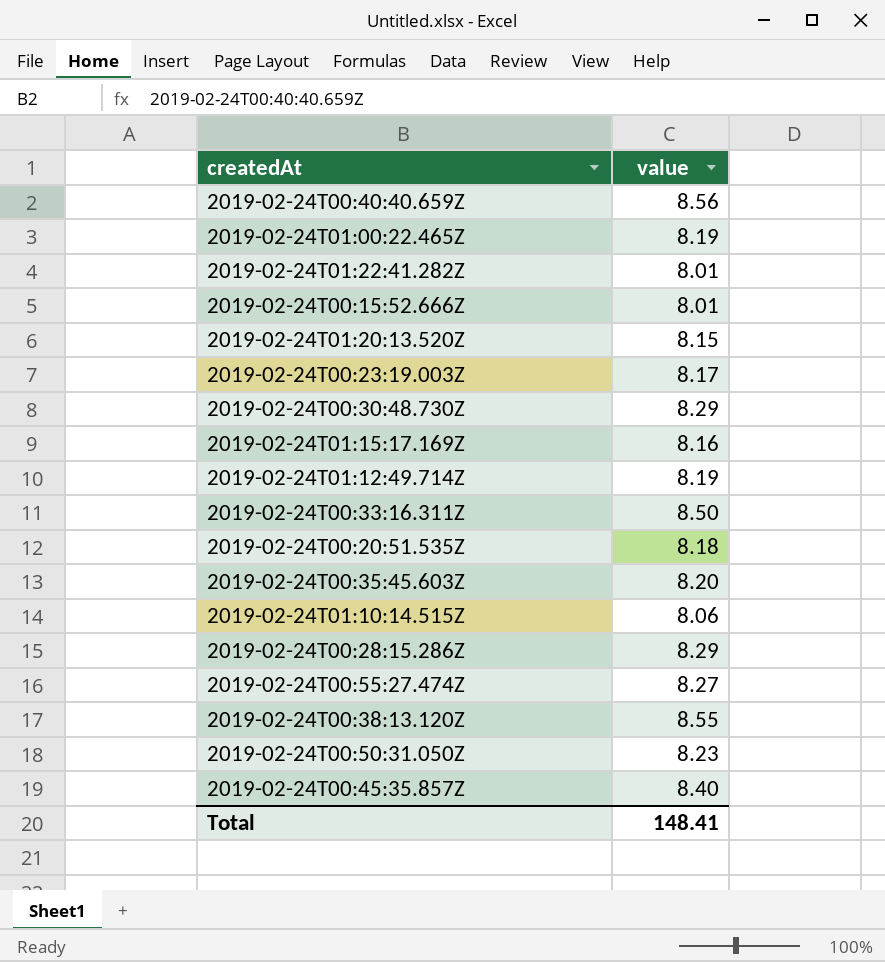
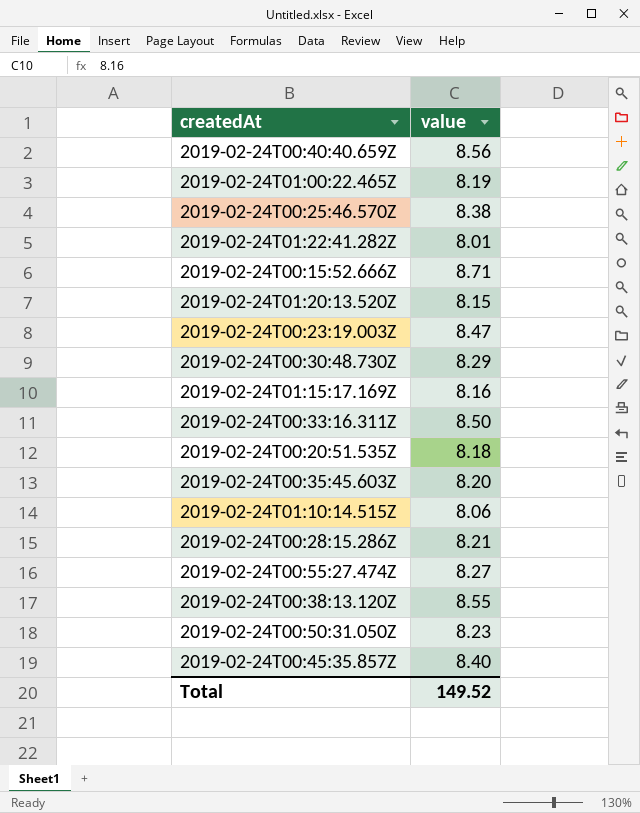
row 2019-02-24T01:12:49.714Z: 8.19 -> none
row 2019-02-24T00:25:46.570Z: none -> 8.38
2019-02-24T00:15:52.666Z | value: 8.01 -> 8.71
2019-02-24T00:23:19.003Z | value: 8.17 -> 8.47
2019-02-24T00:28:15.286Z | value: 8.29 -> 8.21
Total | value: 148.41 -> 149.52

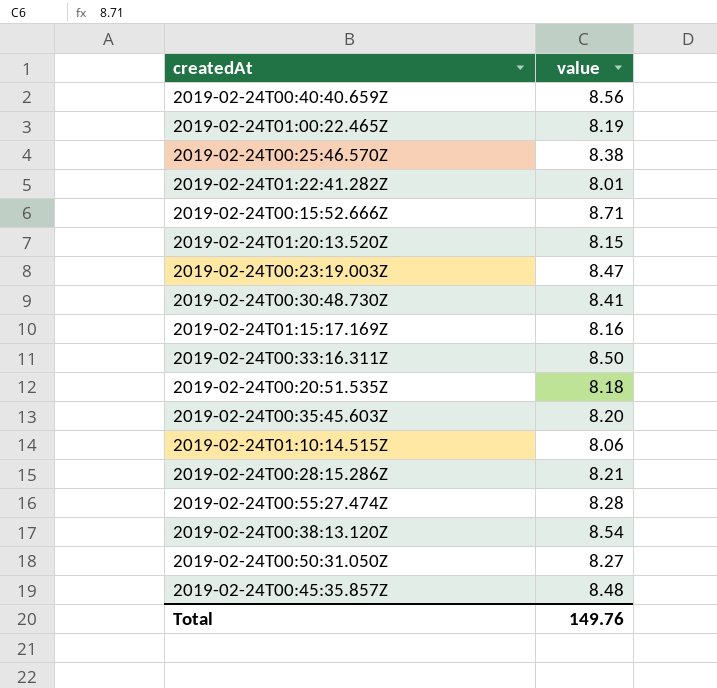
2019-02-24T00:30:48.730Z | value: 8.29 -> 8.41
2019-02-24T00:55:27.474Z | value: 8.27 -> 8.28
2019-02-24T00:38:13.120Z | value: 8.55 -> 8.54
2019-02-24T00:50:31.050Z | value: 8.23 -> 8.27
2019-02-24T00:45:35.857Z | value: 8.40 -> 8.48
Total | value: 149.52 -> 149.76

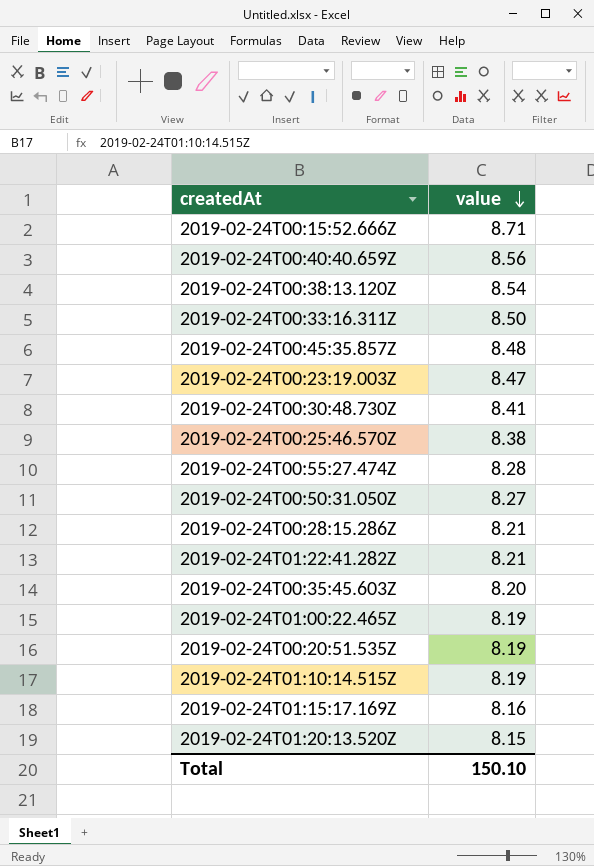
row order: none -> value descending
2019-02-24T01:22:41.282Z | value: 8.01 -> 8.21
2019-02-24T00:20:51.535Z | value: 8.18 -> 8.19
2019-02-24T01:10:14.515Z | value: 8.06 -> 8.19
Total | value: 149.76 -> 150.10

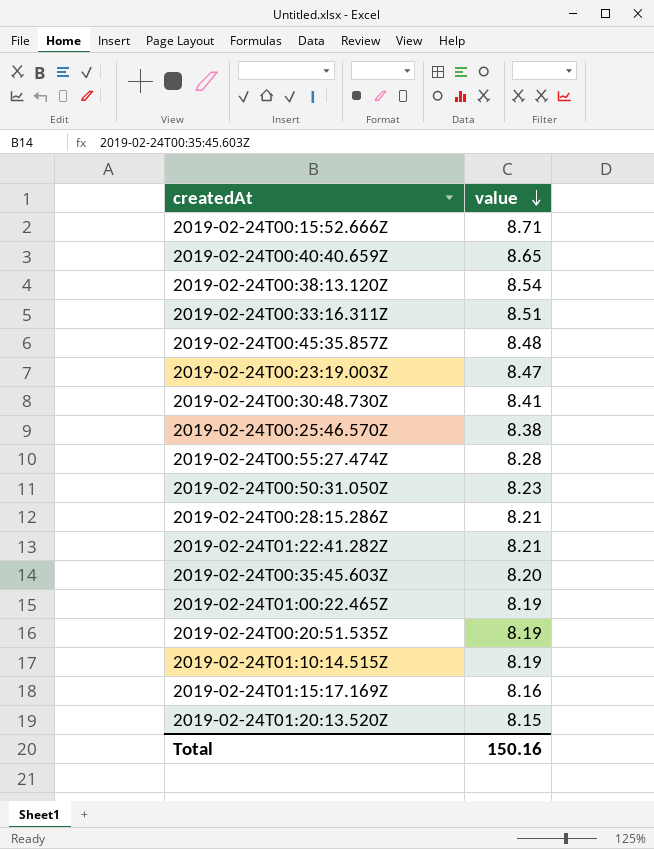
2019-02-24T00:40:40.659Z | value: 8.56 -> 8.65
2019-02-24T00:33:16.311Z | value: 8.50 -> 8.51
2019-02-24T00:50:31.050Z | value: 8.27 -> 8.23
Total | value: 150.10 -> 150.16

